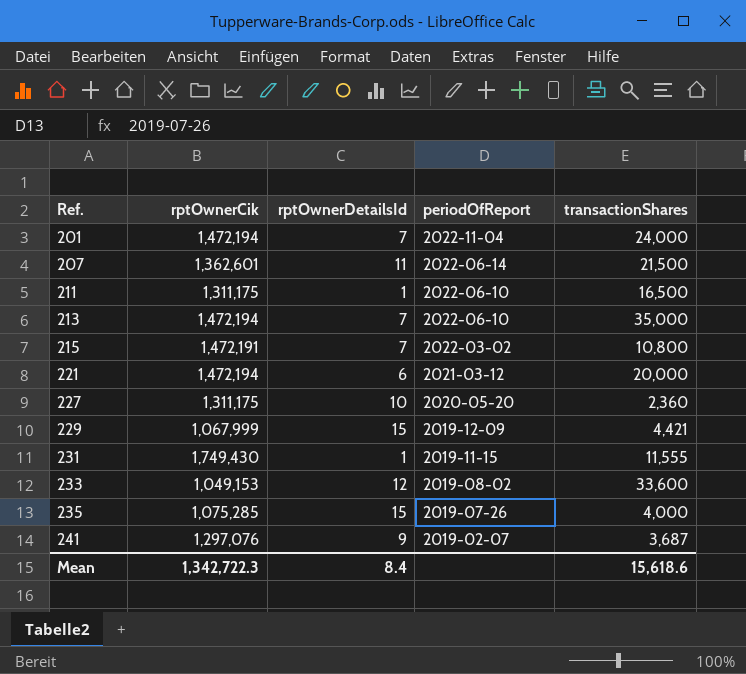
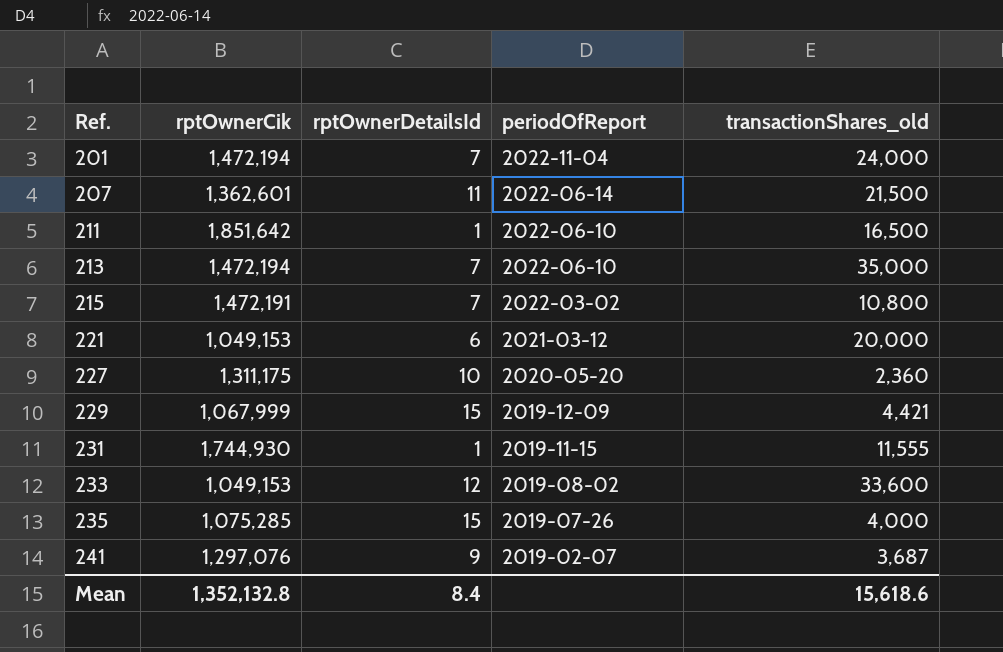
column name: transactionShares -> transactionShares_old
211 | rptOwnerCik: 1,311,175 -> 1,851,642
221 | rptOwnerCik: 1,472,194 -> 1,049,153
231 | rptOwnerCik: 1,749,430 -> 1,744,930
Mean | rptOwnerCik: 1,342,722.3 -> 1,352,132.8

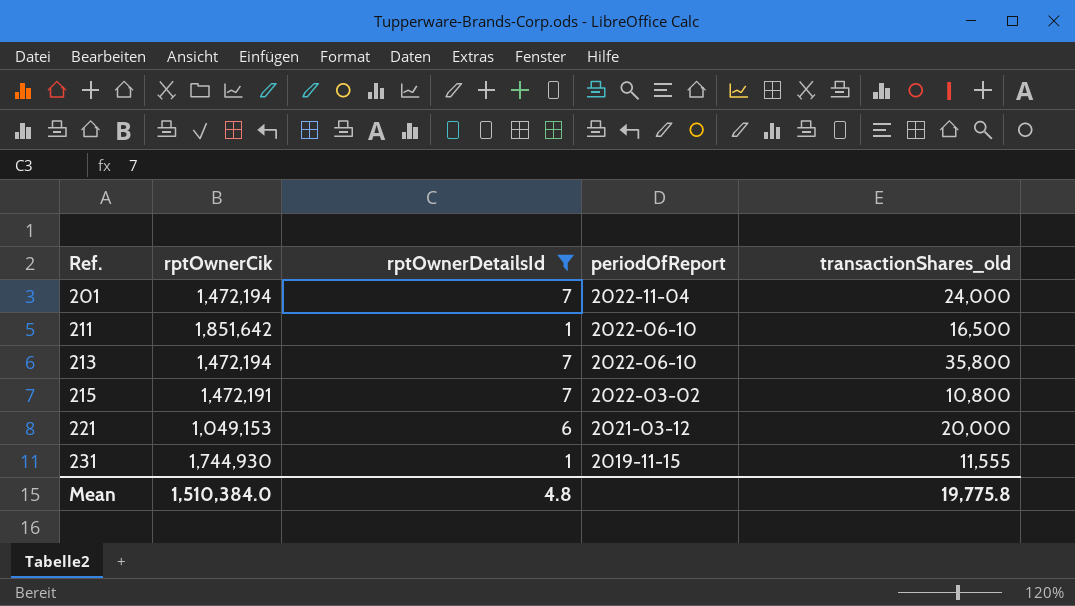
filter: none -> rptOwnerDetailsId <= 7
213 | transactionShares_old: 35,000 -> 35,800
Mean | rptOwnerCik: 1,352,132.8 -> 1,510,384.0
Mean | rptOwnerDetailsId: 8.4 -> 4.8
Mean | transactionShares_old: 15,618.6 -> 19,775.8

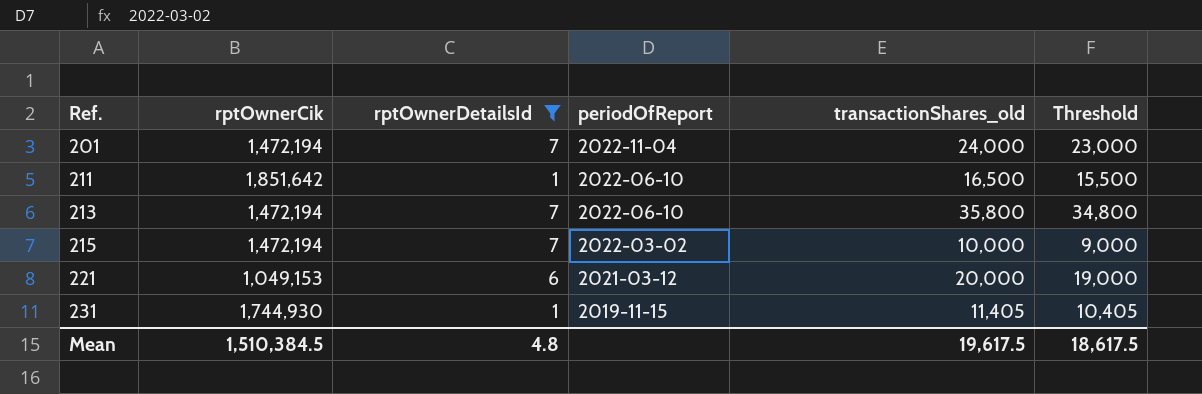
column Threshold | formula: none -> [transactionShares_old] - 1000
215 | rptOwnerCik: 1,472,191 -> 1,472,194
215 | transactionShares_old: 10,800 -> 10,000
231 | transactionShares_old: 11,555 -> 11,405
Mean | rptOwnerCik: 1,510,384.0 -> 1,510,384.5
Mean | transactionShares_old: 19,775.8 -> 19,617.5

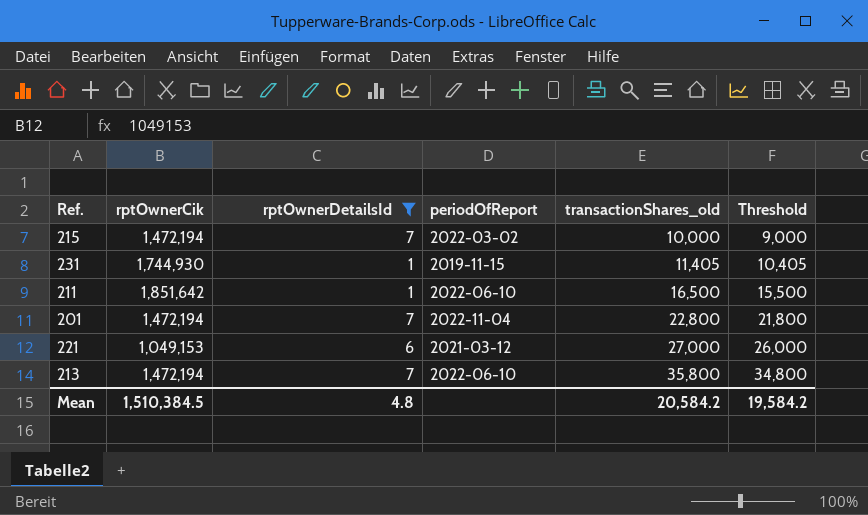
row order: Ref. ascending -> transactionShares_old ascending
201 | transactionShares_old: 24,000 -> 22,800
201 | Threshold: 23,000 -> 21,800
221 | transactionShares_old: 20,000 -> 27,000
221 | Threshold: 19,000 -> 26,000
Mean | transactionShares_old: 19,617.5 -> 20,584.2
Mean | Threshold: 18,617.5 -> 19,584.2

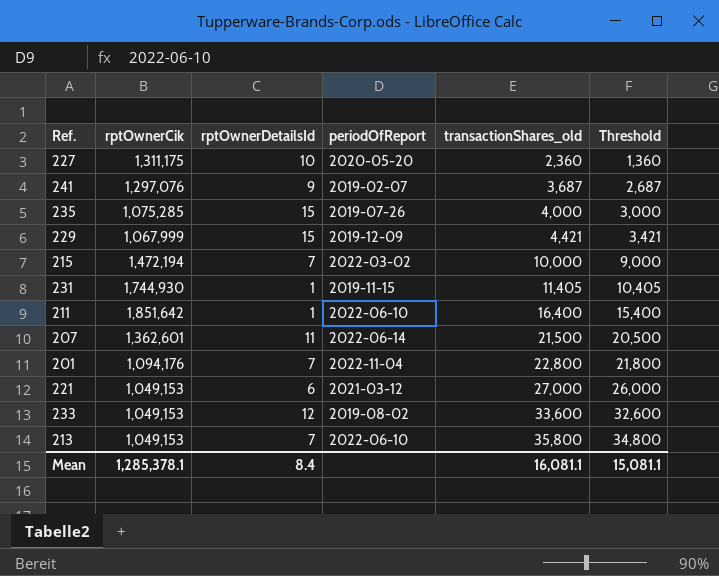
filter: rptOwnerDetailsId <= 7 -> none
211 | transactionShares_old: 16,500 -> 16,400
211 | Threshold: 15,500 -> 15,400
201 | rptOwnerCik: 1,472,194 -> 1,094,176
213 | rptOwnerCik: 1,472,194 -> 1,049,153
Mean | rptOwnerCik: 1,510,384.5 -> 1,285,378.1
Mean | rptOwnerDetailsId: 4.8 -> 8.4
Mean | transactionShares_old: 20,584.2 -> 16,081.1
Mean | Threshold: 19,584.2 -> 15,081.1

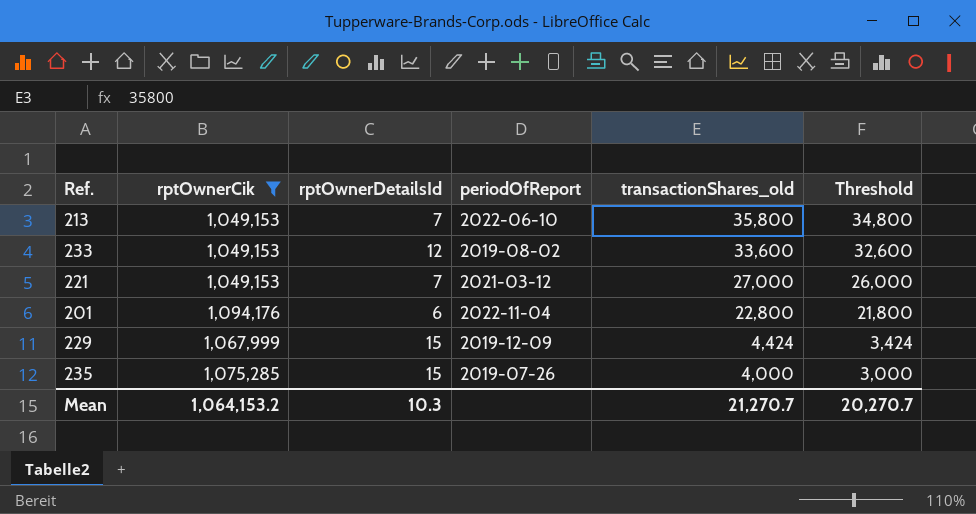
filter: none -> rptOwnerCik <= 1,094,176
row order: transactionShares_old ascending -> transactionShares_old descending
221 | rptOwnerDetailsId: 6 -> 7
201 | rptOwnerDetailsId: 7 -> 6
229 | transactionShares_old: 4,421 -> 4,424
229 | Threshold: 3,421 -> 3,424
Mean | rptOwnerCik: 1,285,378.1 -> 1,064,153.2
Mean | rptOwnerDetailsId: 8.4 -> 10.3
Mean | transactionShares_old: 16,081.1 -> 21,270.7
Mean | Threshold: 15,081.1 -> 20,270.7

